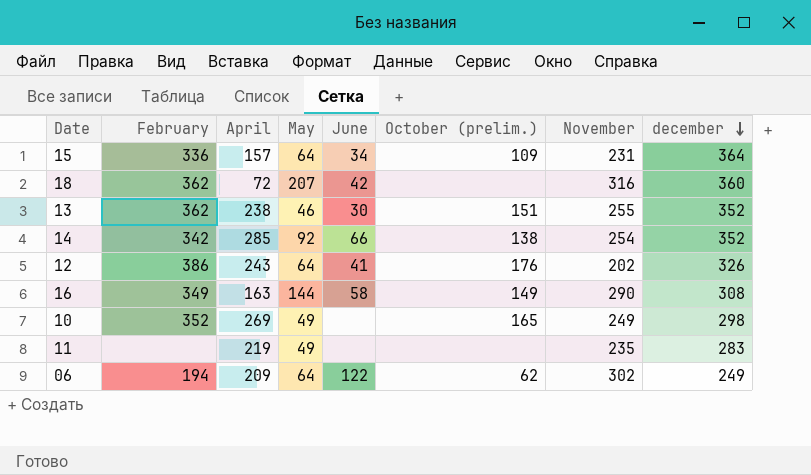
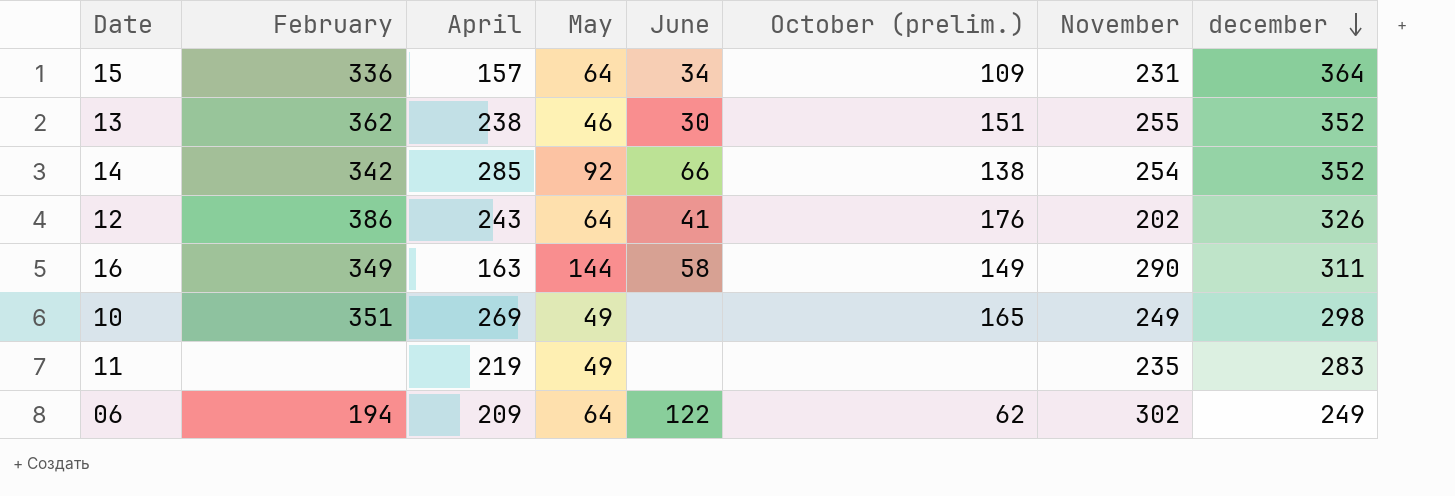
row 18: 362 | 72 | 207 | 42 | none | 316 | 360 -> none
16 | december: 308 -> 311
10 | February: 352 -> 351

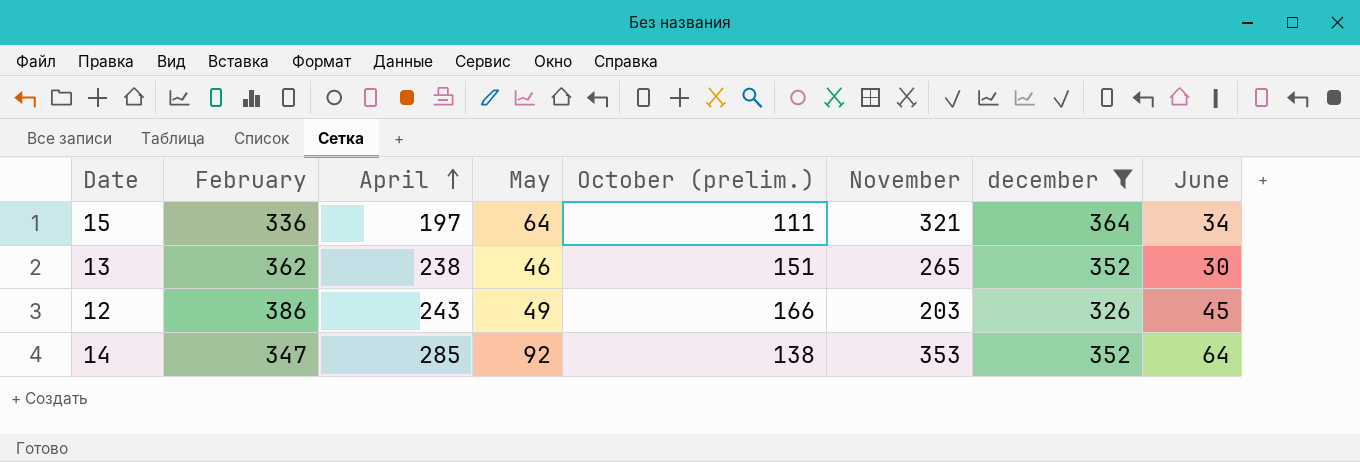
filter: none -> december >= 326
row order: december descending -> April ascending
column June | position: 5 -> 8
15 | April: 157 -> 197
15 | October (prelim.): 109 -> 111
15 | November: 231 -> 321
13 | November: 255 -> 265
12 | May: 64 -> 49
12 | October (prelim.): 176 -> 166
12 | November: 202 -> 203
12 | June: 41 -> 45
14 | February: 342 -> 347
14 | November: 254 -> 353
14 | June: 66 -> 64

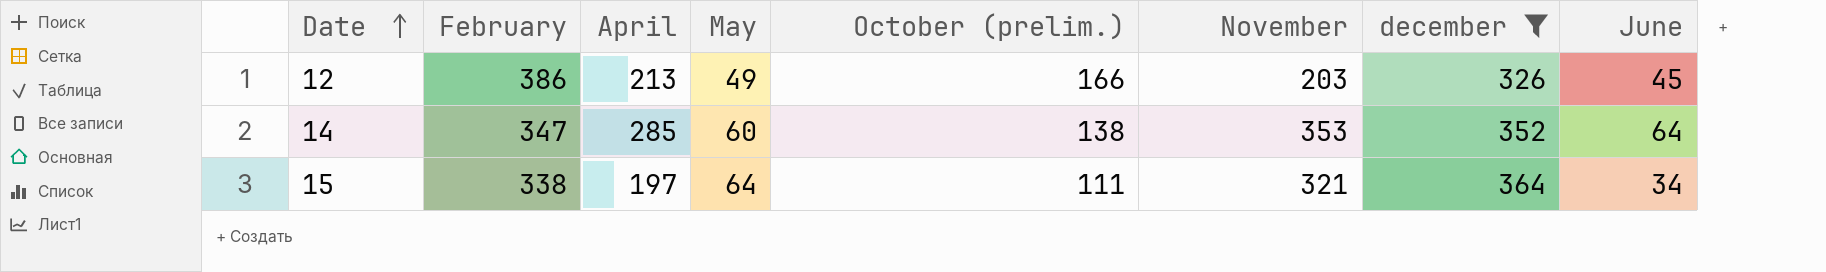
row order: April ascending -> Date ascending
row 13: 362 | 238 | 46 | 151 | 265 | 352 | 30 -> none
12 | April: 243 -> 213
14 | May: 92 -> 60
15 | February: 336 -> 338

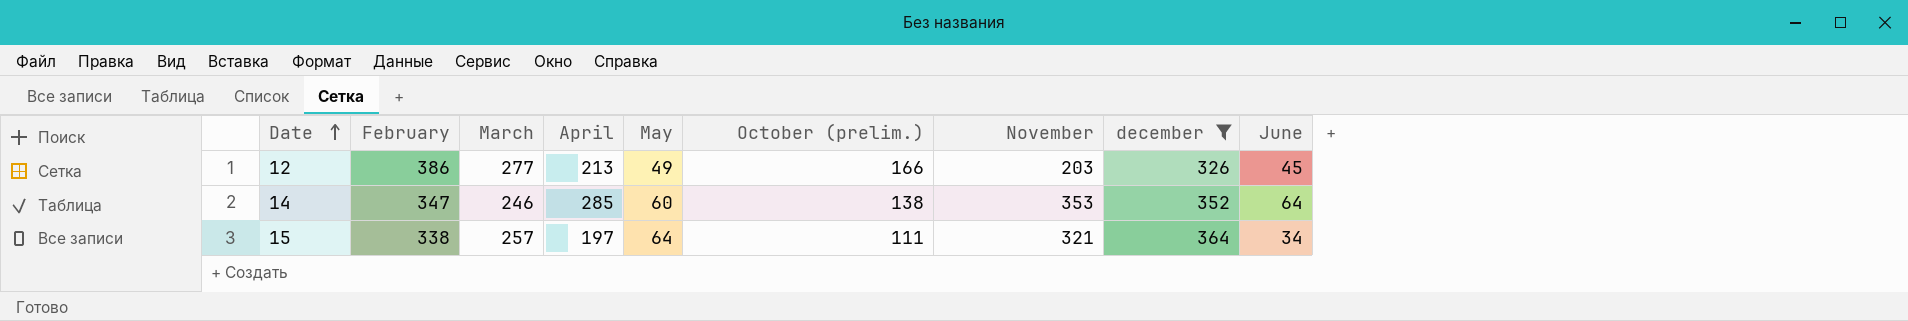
column March | position: none -> 3

